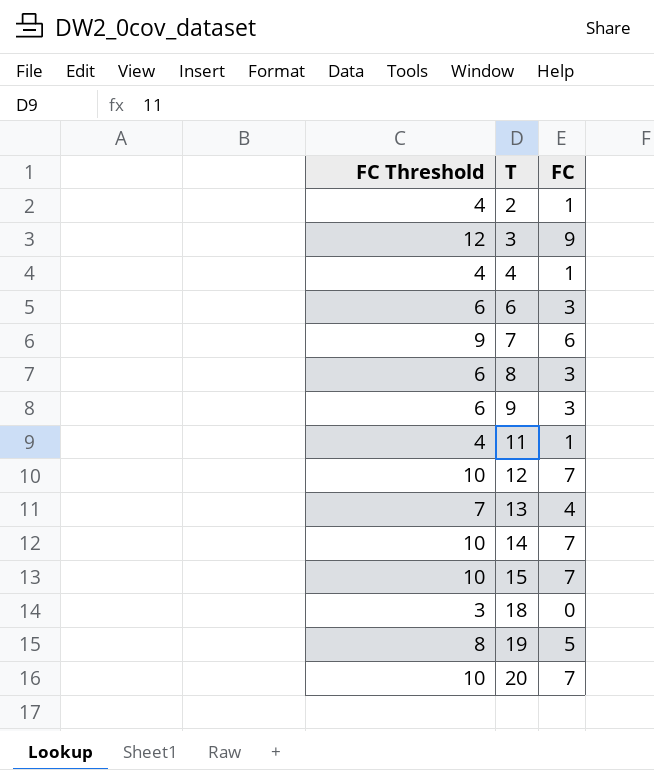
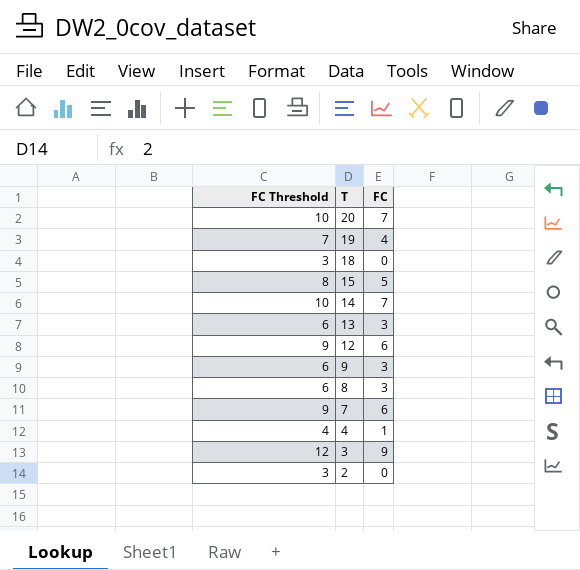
row order: T ascending -> T descending
row 6: 6 | 3 -> none
row 11: 4 | 1 -> none
19 | FC Threshold: 8 -> 7
19 | FC: 5 -> 4
15 | FC Threshold: 10 -> 8
15 | FC: 7 -> 5
13 | FC Threshold: 7 -> 6
13 | FC: 4 -> 3
12 | FC Threshold: 10 -> 9
12 | FC: 7 -> 6
2 | FC Threshold: 4 -> 3
2 | FC: 1 -> 0

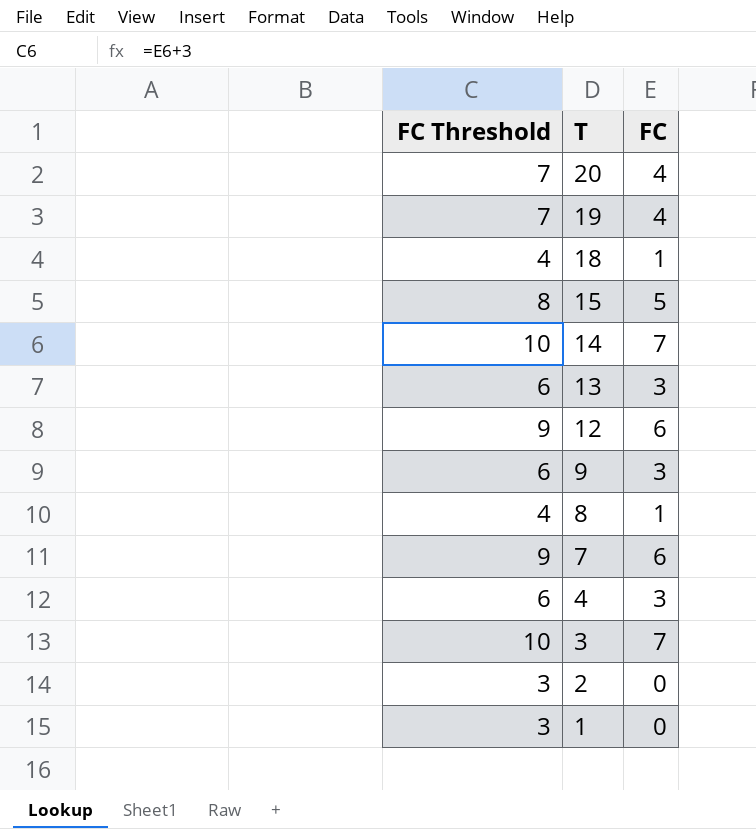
20 | FC Threshold: 10 -> 7
20 | FC: 7 -> 4
18 | FC Threshold: 3 -> 4
18 | FC: 0 -> 1
8 | FC Threshold: 6 -> 4
8 | FC: 3 -> 1
4 | FC Threshold: 4 -> 6
4 | FC: 1 -> 3
3 | FC Threshold: 12 -> 10
3 | FC: 9 -> 7
row 1: none -> 3 | 0

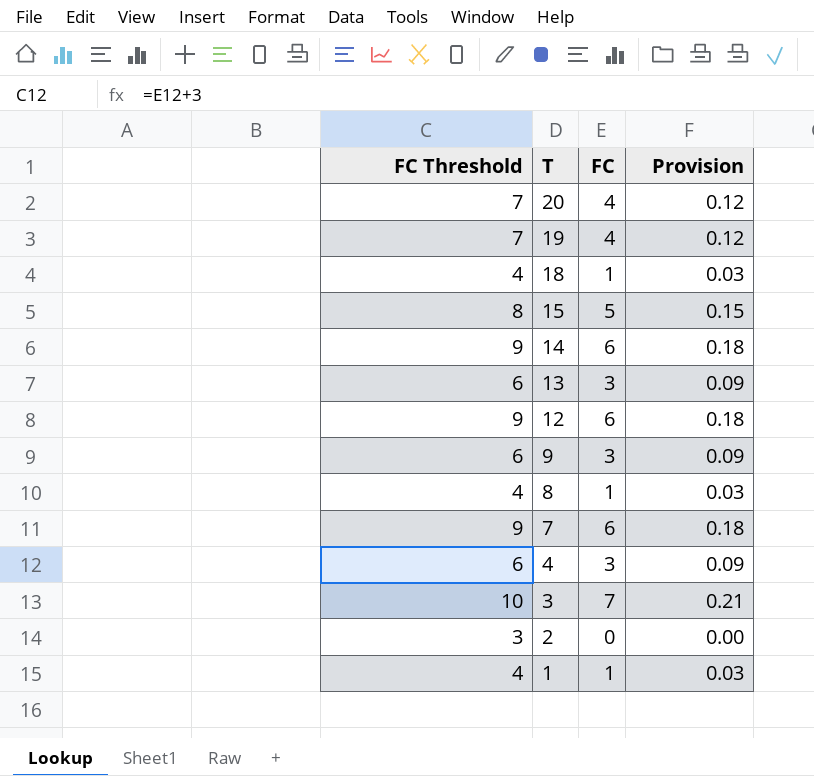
column Provision | formula: none -> [FC] * 0.03
14 | FC Threshold: 10 -> 9
14 | FC: 7 -> 6
1 | FC Threshold: 3 -> 4
1 | FC: 0 -> 1

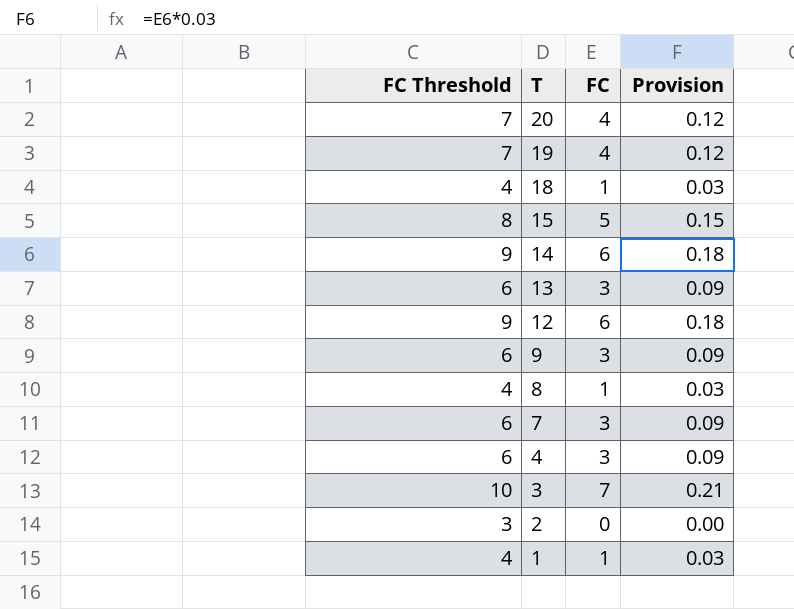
7 | FC Threshold: 9 -> 6
7 | FC: 6 -> 3
7 | Provision: 0.18 -> 0.09

